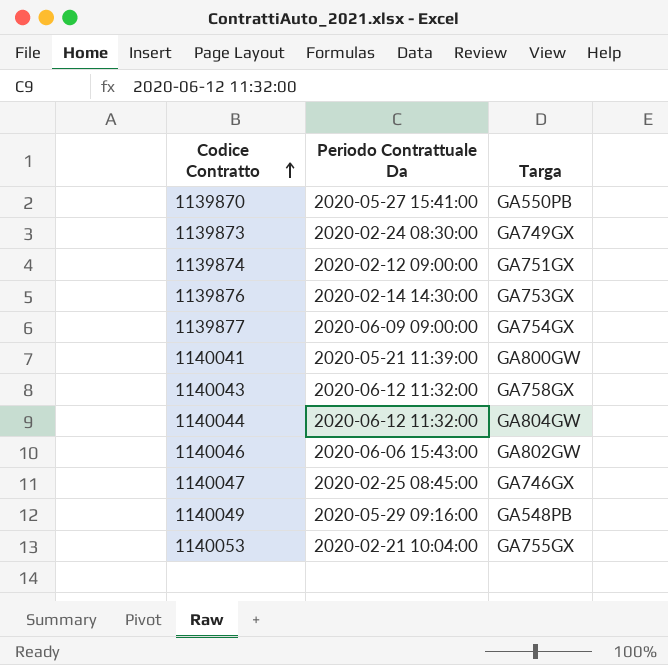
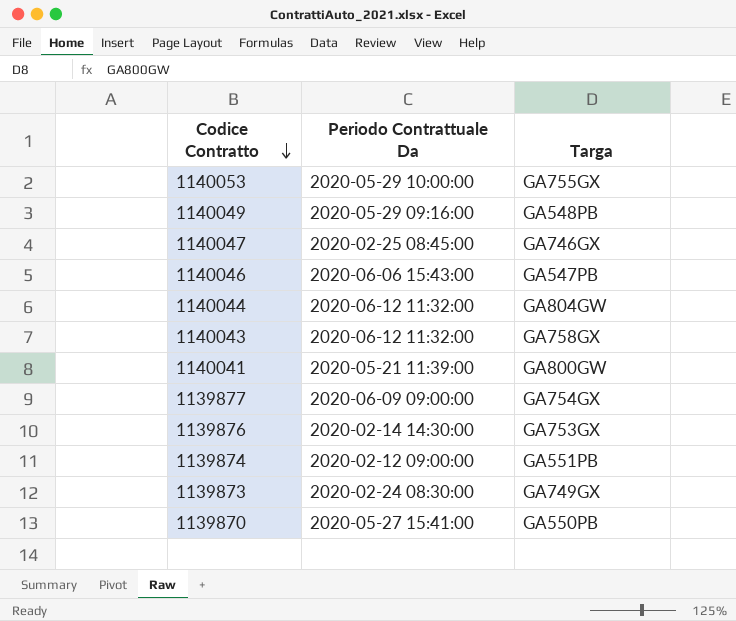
row order: Codice Contratto ascending -> Codice Contratto descending
1140053 | Periodo Contrattuale Da: 2020-02-21 10:04:00 -> 2020-05-29 10:00:00
1140046 | Targa: GA802GW -> GA547PB
1139874 | Targa: GA751GX -> GA551PB

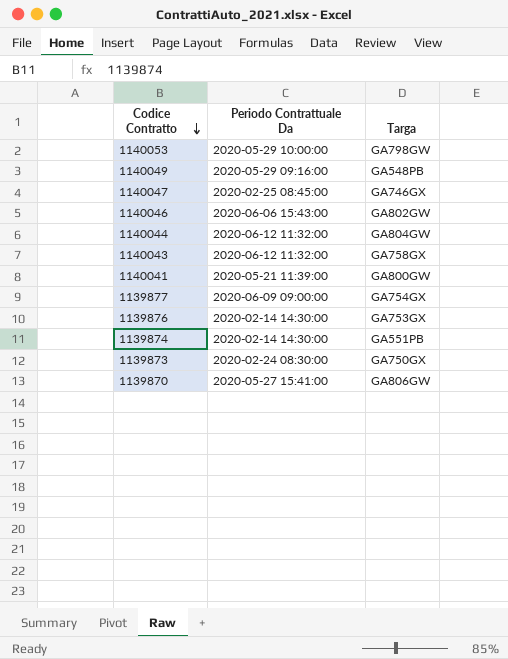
1140053 | Targa: GA755GX -> GA798GW
1140046 | Targa: GA547PB -> GA802GW
1139874 | Periodo Contrattuale Da: 2020-02-12 09:00:00 -> 2020-02-14 14:30:00
1139873 | Targa: GA749GX -> GA750GX
1139870 | Targa: GA550PB -> GA806GW

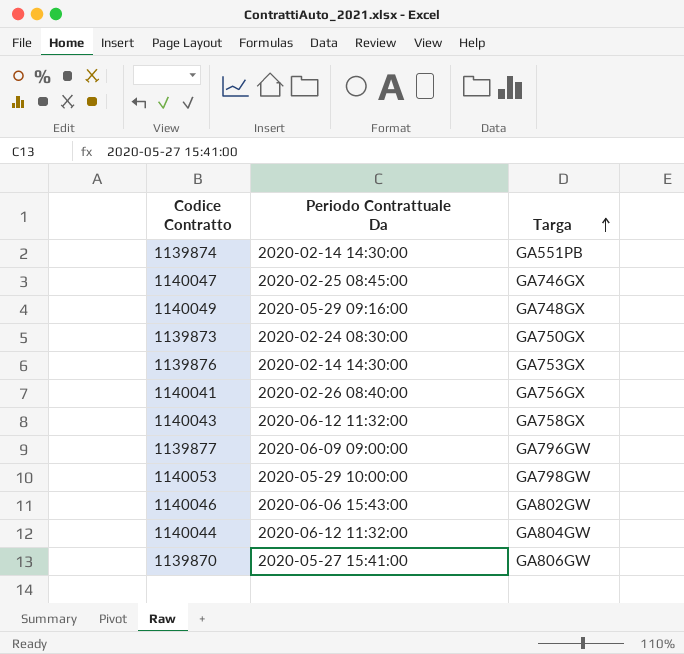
row order: Codice Contratto descending -> Targa ascending
1140049 | Targa: GA548PB -> GA748GX
1140041 | Periodo Contrattuale Da: 2020-05-21 11:39:00 -> 2020-02-26 08:40:00
1140041 | Targa: GA800GW -> GA756GX
1139877 | Targa: GA754GX -> GA796GW

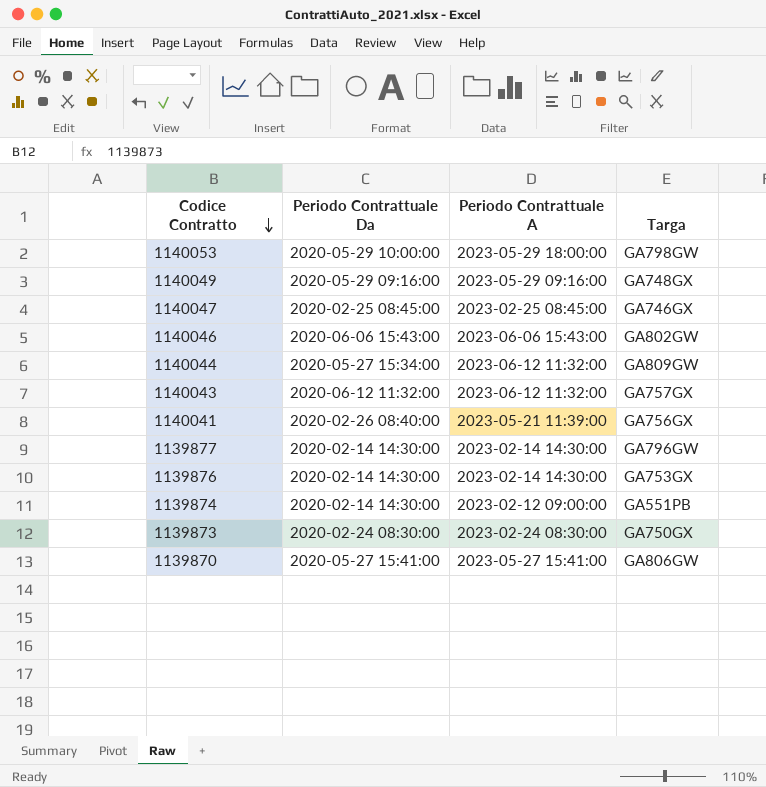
row order: Targa ascending -> Codice Contratto descending
column Periodo Contrattuale A | position: none -> 3
1140044 | Periodo Contrattuale Da: 2020-06-12 11:32:00 -> 2020-05-27 15:34:00
1140044 | Targa: GA804GW -> GA809GW
1140043 | Targa: GA758GX -> GA757GX
1139877 | Periodo Contrattuale Da: 2020-06-09 09:00:00 -> 2020-02-14 14:30:00

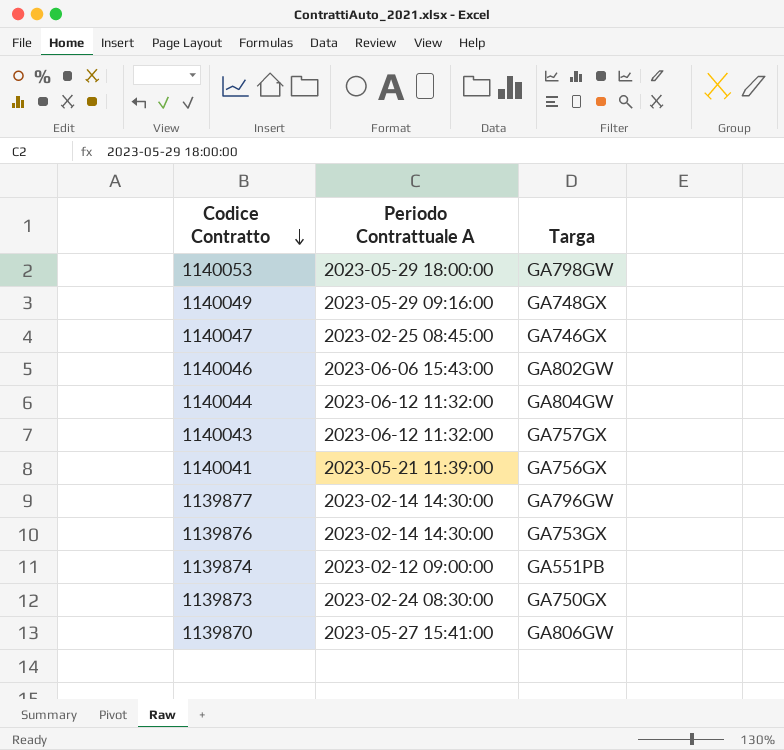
column Periodo Contrattuale Da | position: 2 -> none
1140044 | Targa: GA809GW -> GA804GW

